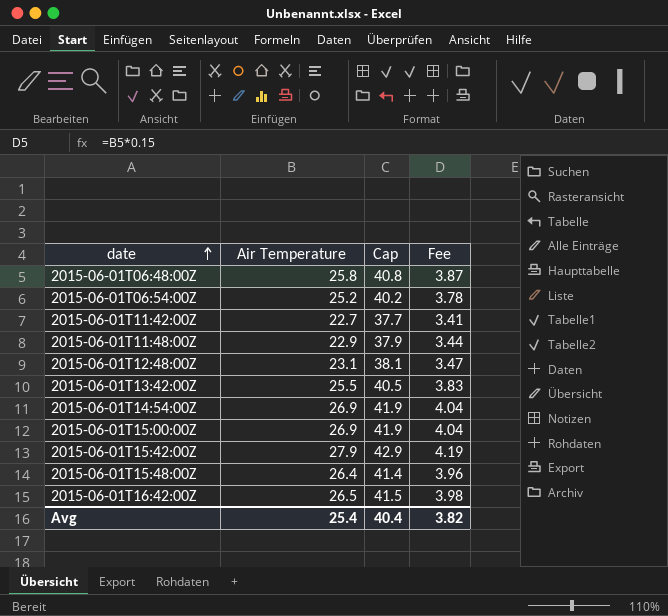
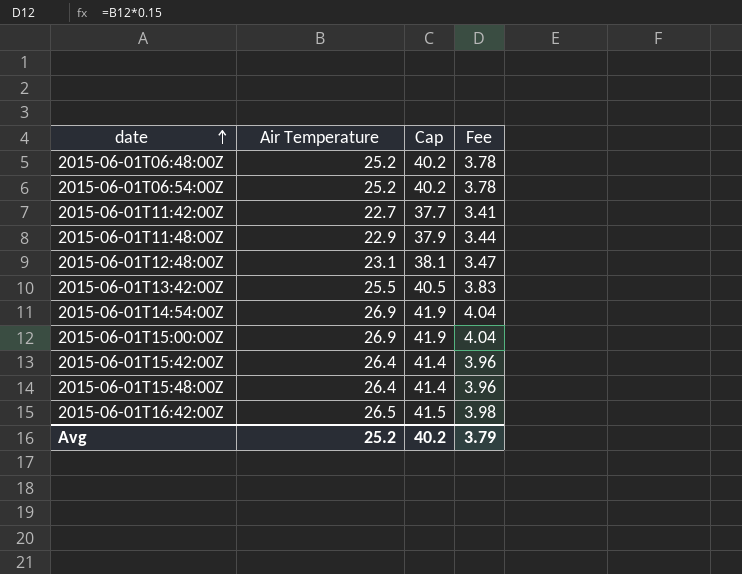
2015-06-01T06:48:00Z | Air Temperature: 25.8 -> 25.2
2015-06-01T06:48:00Z | Cap: 40.8 -> 40.2
2015-06-01T06:48:00Z | Fee: 3.87 -> 3.78
2015-06-01T15:42:00Z | Air Temperature: 27.9 -> 26.4
2015-06-01T15:42:00Z | Cap: 42.9 -> 41.4
2015-06-01T15:42:00Z | Fee: 4.19 -> 3.96
Avg | Air Temperature: 25.4 -> 25.2
Avg | Cap: 40.4 -> 40.2
Avg | Fee: 3.82 -> 3.79

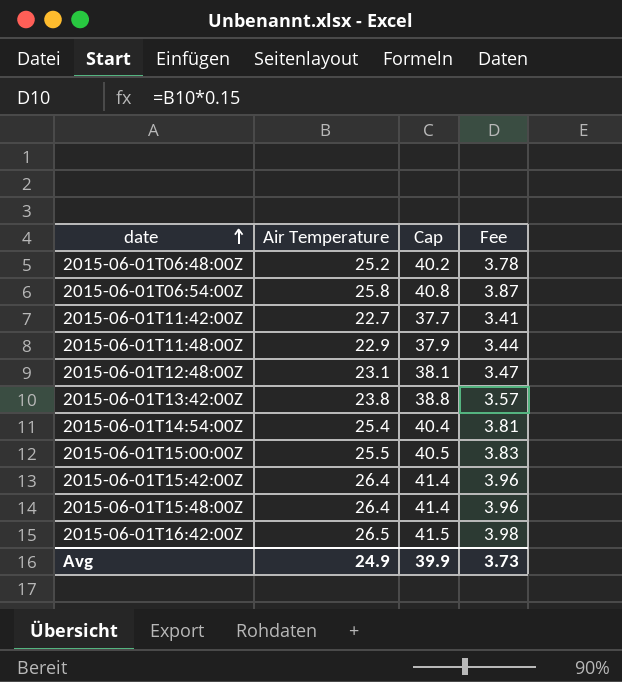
2015-06-01T06:54:00Z | Air Temperature: 25.2 -> 25.8
2015-06-01T06:54:00Z | Cap: 40.2 -> 40.8
2015-06-01T06:54:00Z | Fee: 3.78 -> 3.87
2015-06-01T13:42:00Z | Air Temperature: 25.5 -> 23.8
2015-06-01T13:42:00Z | Cap: 40.5 -> 38.8
2015-06-01T13:42:00Z | Fee: 3.83 -> 3.57
2015-06-01T14:54:00Z | Air Temperature: 26.9 -> 25.4
2015-06-01T14:54:00Z | Cap: 41.9 -> 40.4
2015-06-01T14:54:00Z | Fee: 4.04 -> 3.81
2015-06-01T15:00:00Z | Air Temperature: 26.9 -> 25.5
2015-06-01T15:00:00Z | Cap: 41.9 -> 40.5
2015-06-01T15:00:00Z | Fee: 4.04 -> 3.83
Avg | Air Temperature: 25.2 -> 24.9
Avg | Cap: 40.2 -> 39.9
Avg | Fee: 3.79 -> 3.73

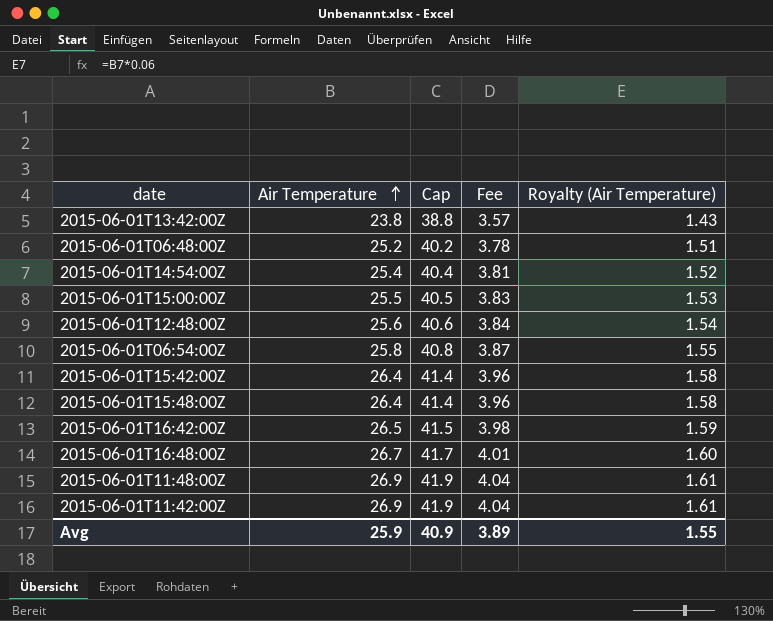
row order: date ascending -> Air Temperature ascending
column Royalty (Air Temperature) | formula: none -> [Air Temperature] * 0.06
2015-06-01T12:48:00Z | Air Temperature: 23.1 -> 25.6
2015-06-01T12:48:00Z | Cap: 38.1 -> 40.6
2015-06-01T12:48:00Z | Fee: 3.47 -> 3.84
row 2015-06-01T16:48:00Z: none -> 26.7 | 41.7 | 4.01 | 1.60
2015-06-01T11:48:00Z | Air Temperature: 22.9 -> 26.9
2015-06-01T11:48:00Z | Cap: 37.9 -> 41.9
2015-06-01T11:48:00Z | Fee: 3.44 -> 4.04
2015-06-01T11:42:00Z | Air Temperature: 22.7 -> 26.9
2015-06-01T11:42:00Z | Cap: 37.7 -> 41.9
2015-06-01T11:42:00Z | Fee: 3.41 -> 4.04
Avg | Air Temperature: 24.9 -> 25.9
Avg | Cap: 39.9 -> 40.9
Avg | Fee: 3.73 -> 3.89

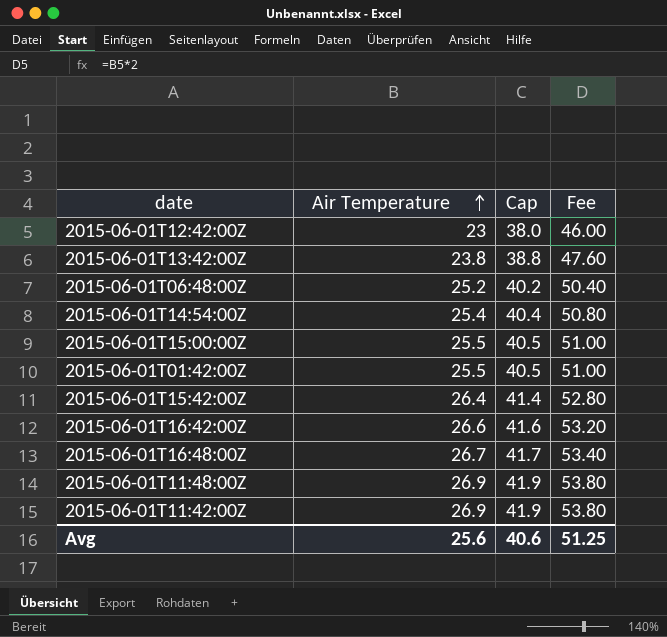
column Royalty (Air Temperature) | formula: [Air Temperature] * 0.06 -> none
column Fee | formula: [Air Temperature] * 0.15 -> [Air Temperature] * 2
row 2015-06-01T12:48:00Z: 25.6 | 40.6 | 3.84 | 1.54 -> none
row 2015-06-01T06:54:00Z: 25.8 | 40.8 | 3.87 | 1.55 -> none
row 2015-06-01T15:48:00Z: 26.4 | 41.4 | 3.96 | 1.58 -> none
row 2015-06-01T12:42:00Z: none -> 23 | 38.0 | 46.00
row 2015-06-01T01:42:00Z: none -> 25.5 | 40.5 | 51.00
2015-06-01T16:42:00Z | Air Temperature: 26.5 -> 26.6
2015-06-01T16:42:00Z | Cap: 41.5 -> 41.6
Avg | Air Temperature: 25.9 -> 25.6
Avg | Cap: 40.9 -> 40.6
Avg | Fee: 3.89 -> 51.25

